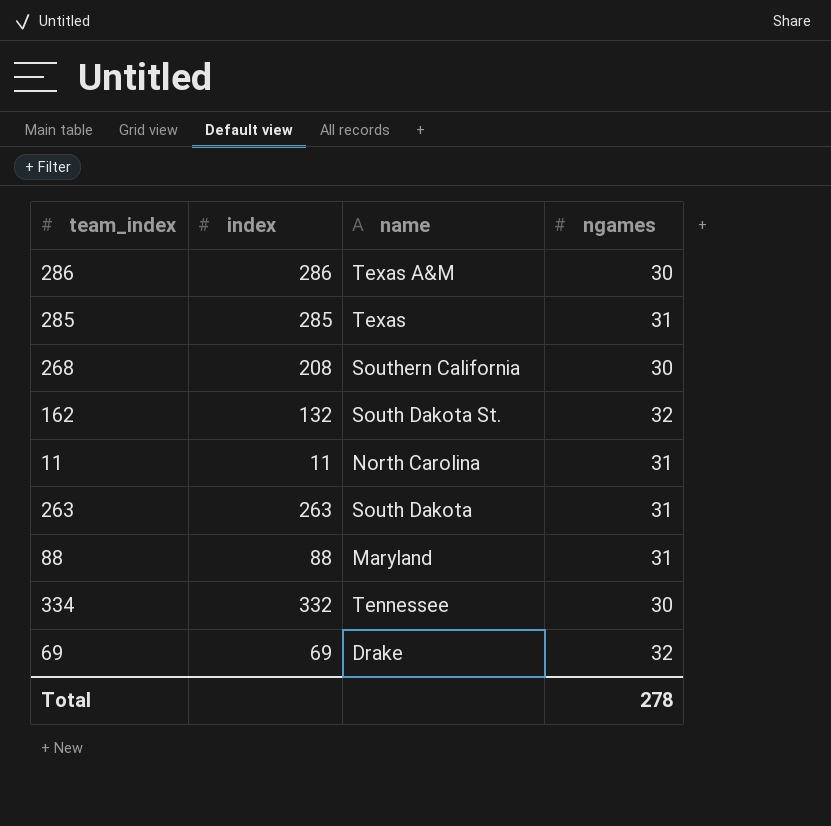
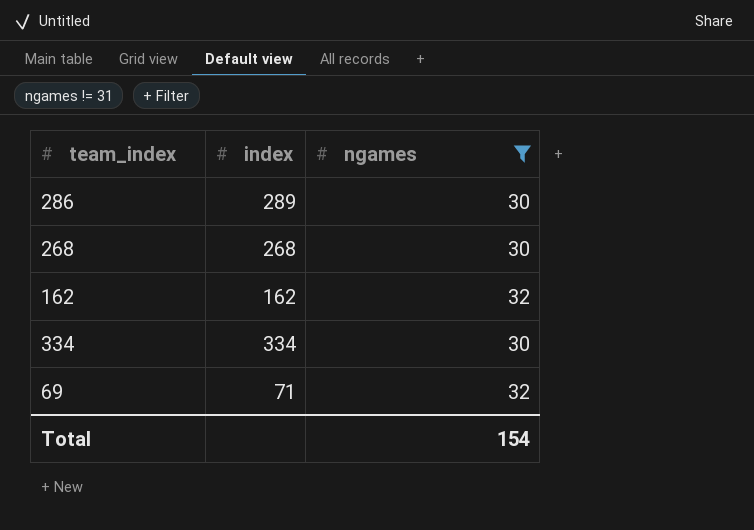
filter: none -> ngames != 31
column name | position: 3 -> none
286 | index: 286 -> 289
268 | index: 208 -> 268
162 | index: 132 -> 162
334 | index: 332 -> 334
69 | index: 69 -> 71
Total | ngames: 278 -> 154

